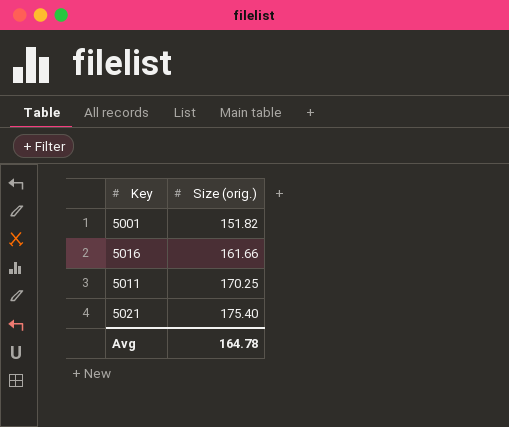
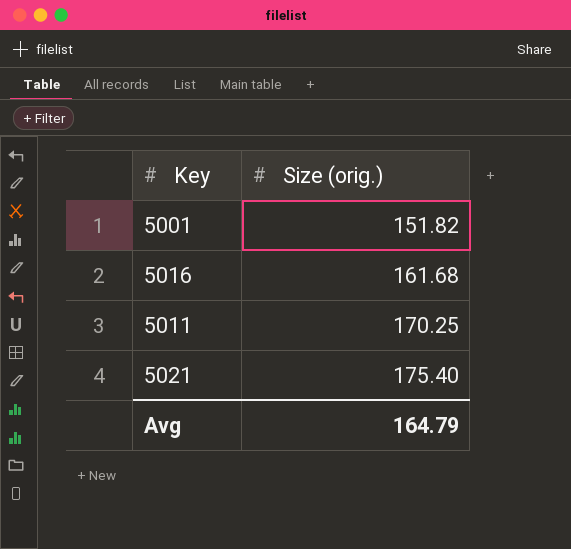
5016 | Size (orig.): 161.66 -> 161.68
Avg | Size (orig.): 164.78 -> 164.79

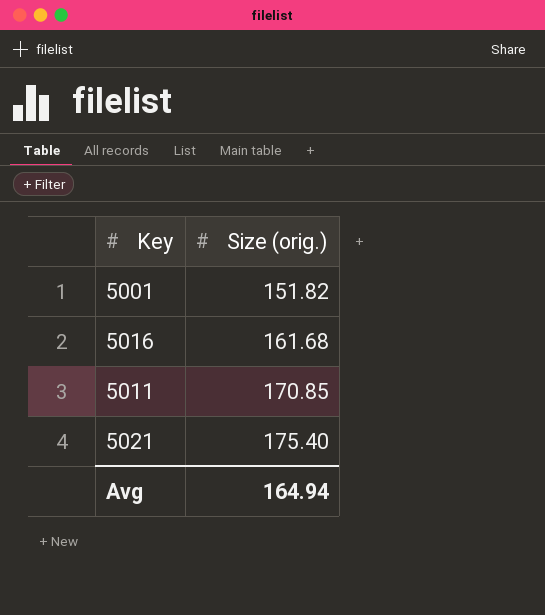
5011 | Size (orig.): 170.25 -> 170.85
Avg | Size (orig.): 164.79 -> 164.94

